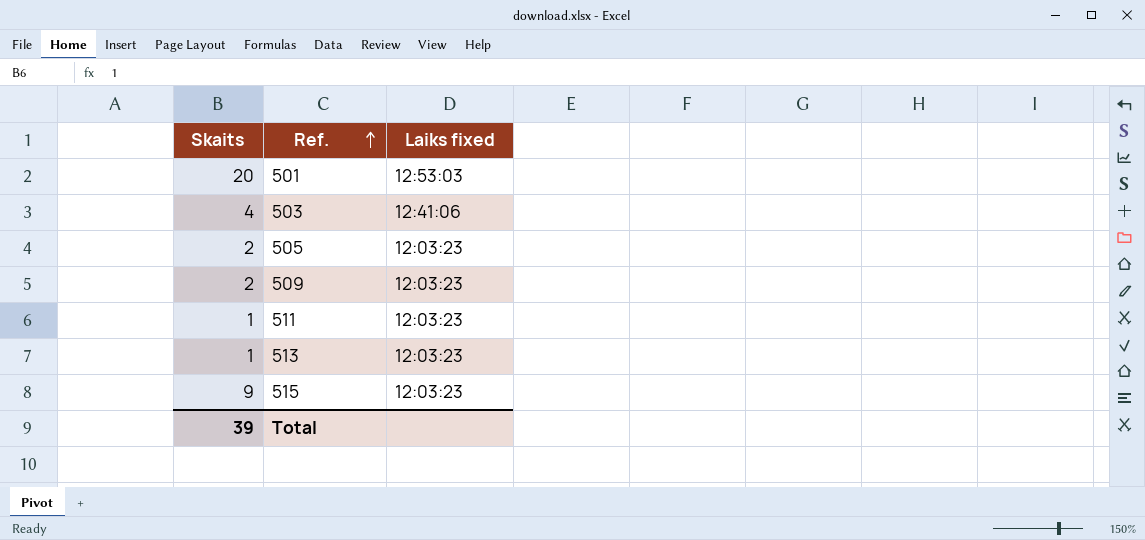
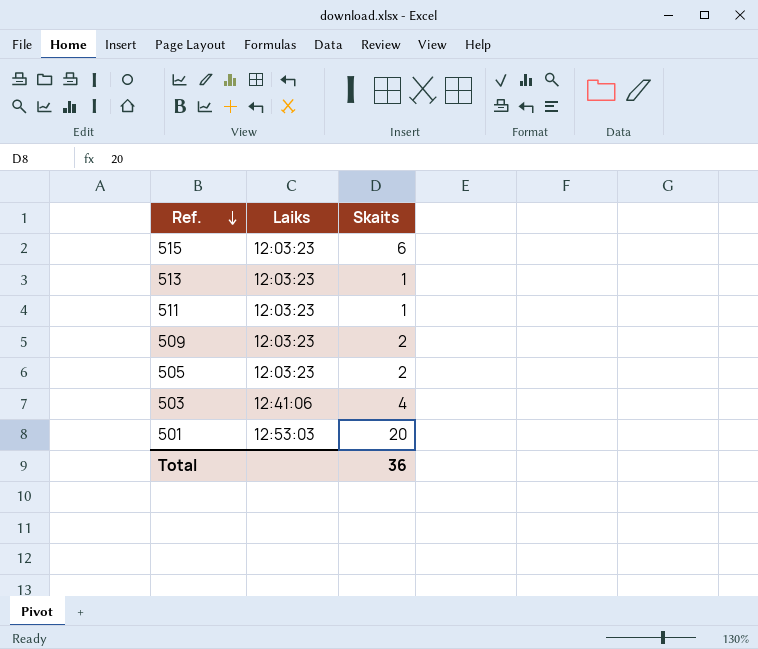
row order: Ref. ascending -> Ref. descending
column name: Laiks fixed -> Laiks
column Skaits | position: 1 -> 3
515 | Skaits: 9 -> 6
Total | Skaits: 39 -> 36

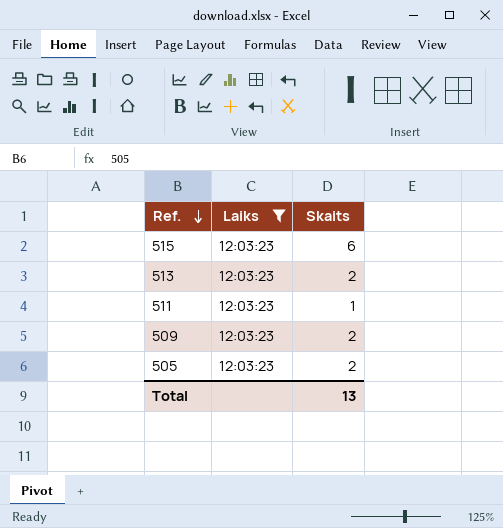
filter: none -> Laiks = 12:03:23
513 | Skaits: 1 -> 2
Total | Skaits: 36 -> 13

